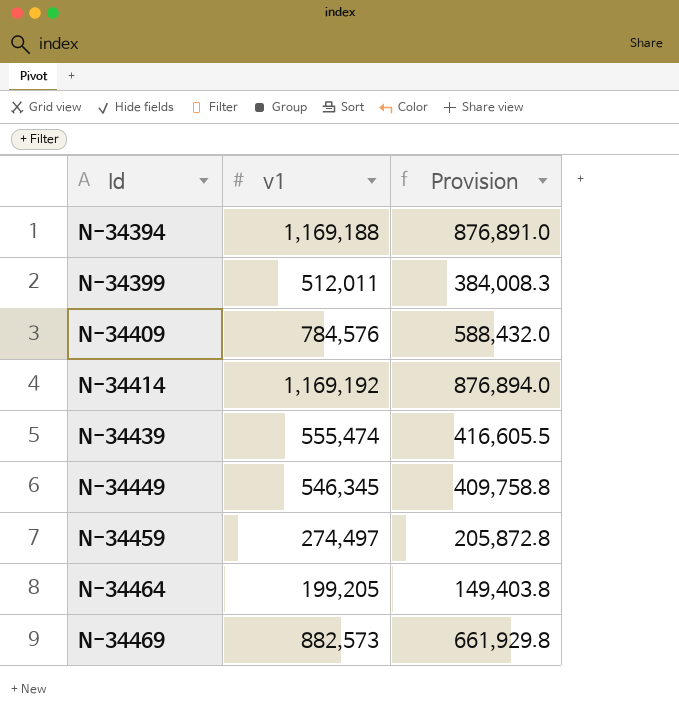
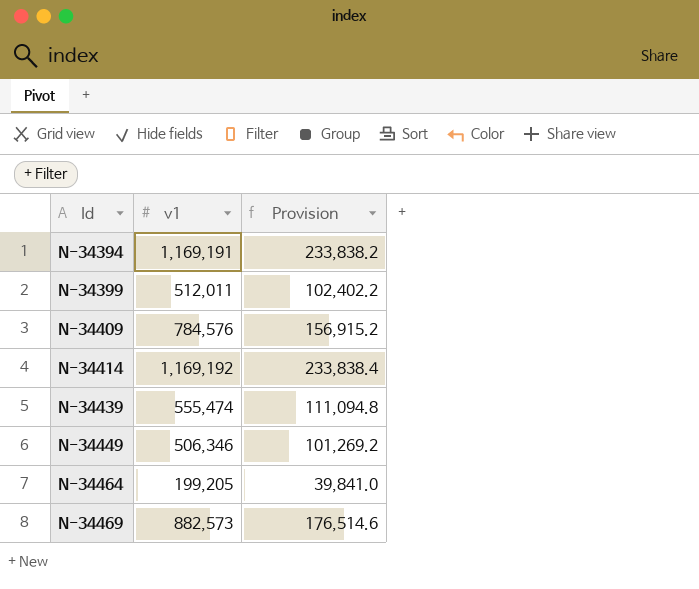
column Provision | formula: [v1] * 0.75 -> [v1] * 0.2
row N-34459: 274,497 | 205,872.8 -> none
N-34394 | v1: 1,169,188 -> 1,169,191
N-34449 | v1: 546,345 -> 506,346

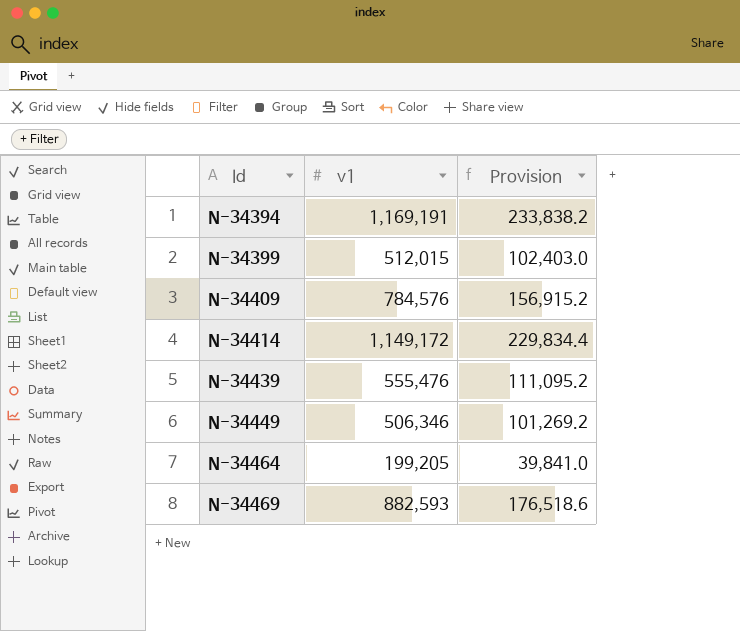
N-34399 | v1: 512,011 -> 512,015
N-34399 | Provision: 102,402.2 -> 102,403.0
N-34414 | v1: 1,169,192 -> 1,149,172
N-34414 | Provision: 233,838.4 -> 229,834.4
N-34439 | v1: 555,474 -> 555,476
N-34439 | Provision: 111,094.8 -> 111,095.2
N-34469 | v1: 882,573 -> 882,593
N-34469 | Provision: 176,514.6 -> 176,518.6

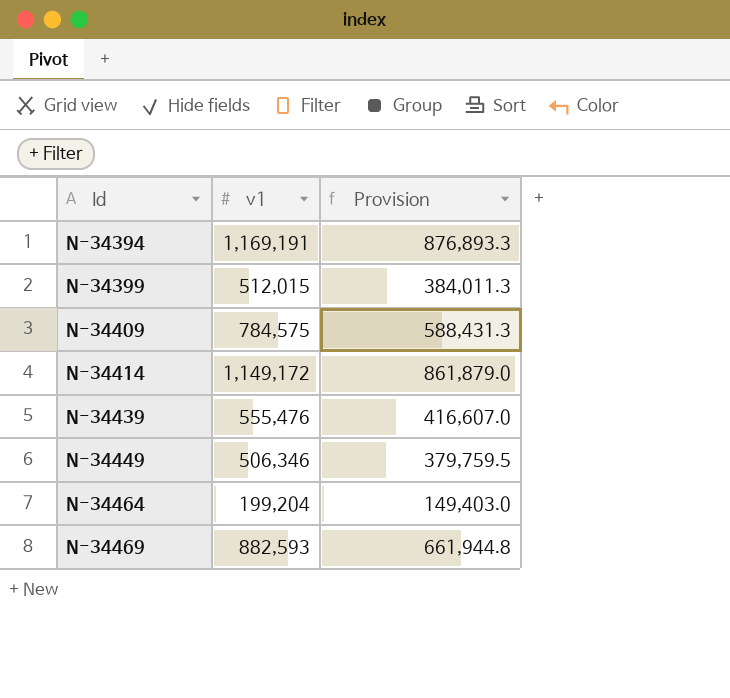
column Provision | formula: [v1] * 0.2 -> [v1] * 0.75
N-34409 | v1: 784,576 -> 784,575
N-34464 | v1: 199,205 -> 199,204

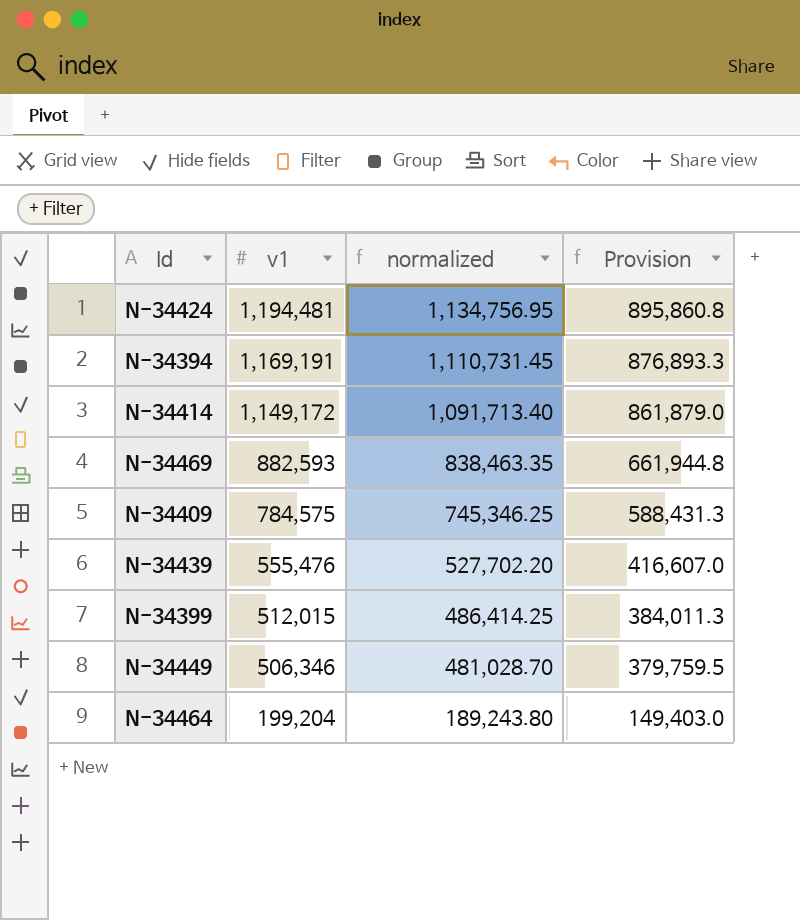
row order: Id ascending -> v1 descending
column normalized | formula: none -> [v1] * 0.95
row N-34424: none -> 1,194,481 | 1,134,756.95 | 895,860.8

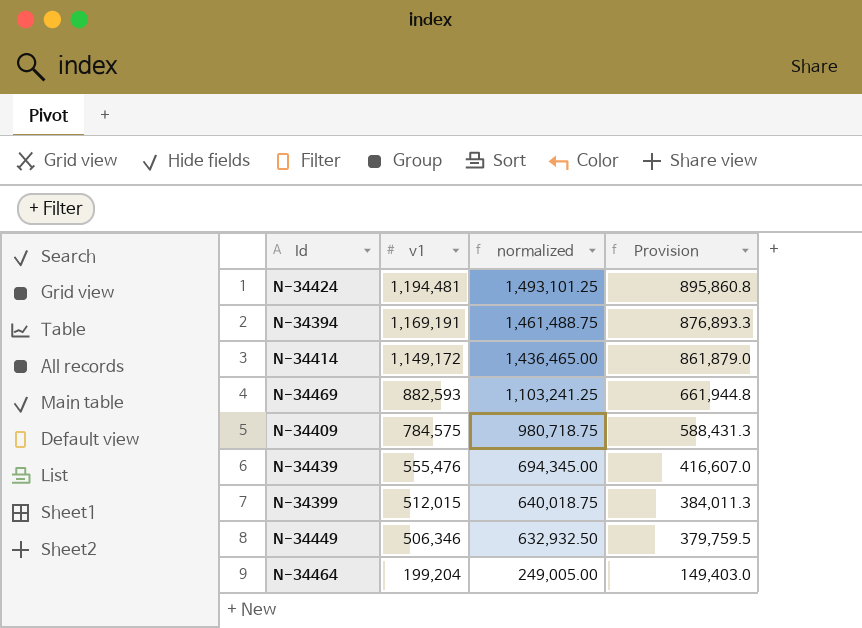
column normalized | formula: [v1] * 0.95 -> [v1] * 1.25

